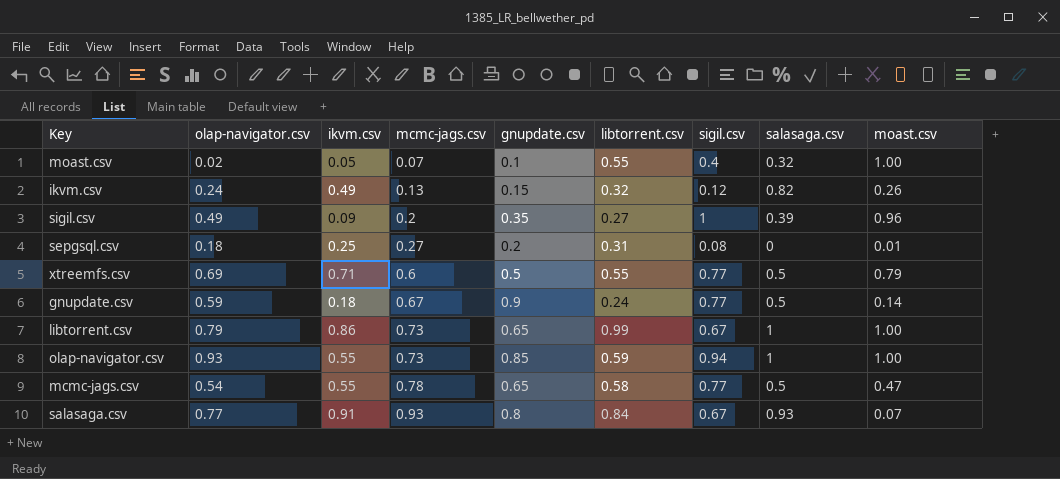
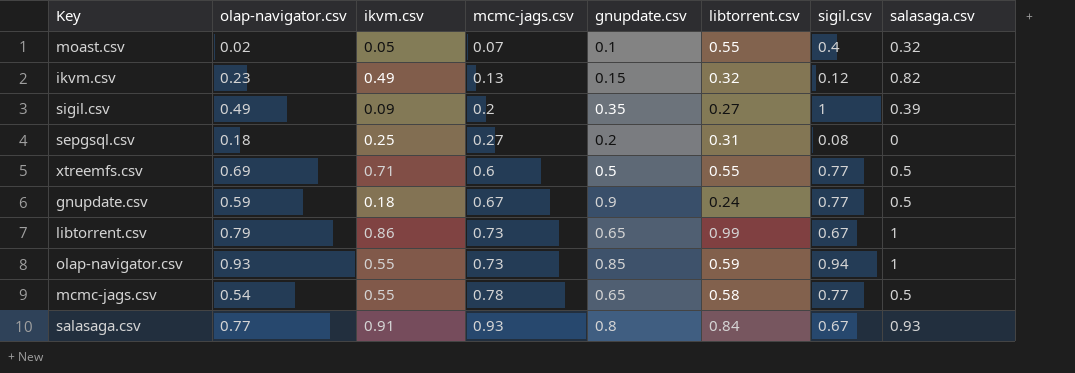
column moast.csv | position: 9 -> none
ikvm.csv | olap-navigator.csv: 0.24 -> 0.23

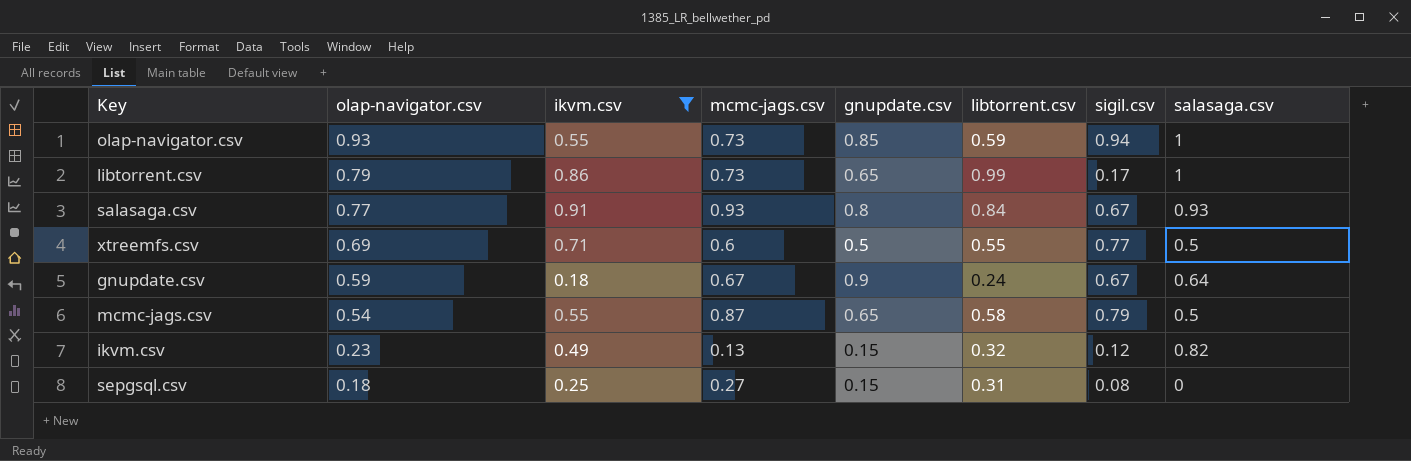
filter: none -> ikvm.csv >= 0.18
row order: mcmc-jags.csv ascending -> olap-navigator.csv descending
libtorrent.csv | sigil.csv: 0.67 -> 0.17
gnupdate.csv | sigil.csv: 0.77 -> 0.67
gnupdate.csv | salasaga.csv: 0.5 -> 0.64
mcmc-jags.csv | mcmc-jags.csv: 0.78 -> 0.87
mcmc-jags.csv | sigil.csv: 0.77 -> 0.79
sepgsql.csv | gnupdate.csv: 0.2 -> 0.15

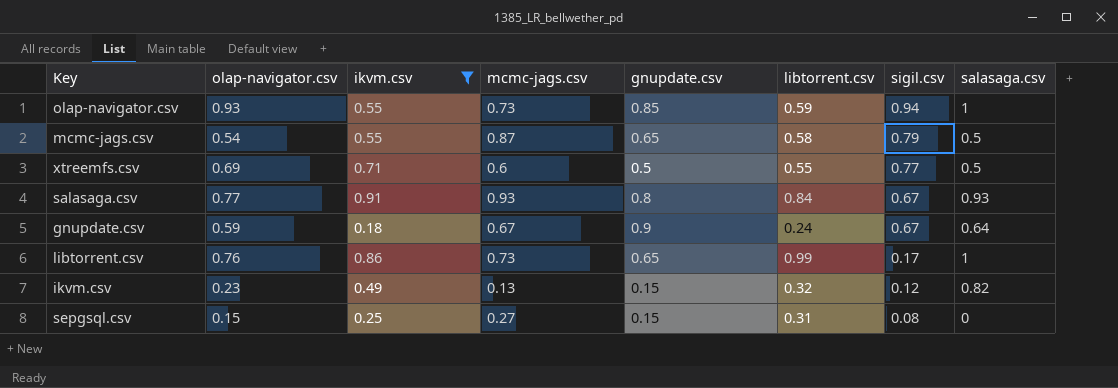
row order: olap-navigator.csv descending -> sigil.csv descending
libtorrent.csv | olap-navigator.csv: 0.79 -> 0.76
sepgsql.csv | olap-navigator.csv: 0.18 -> 0.15

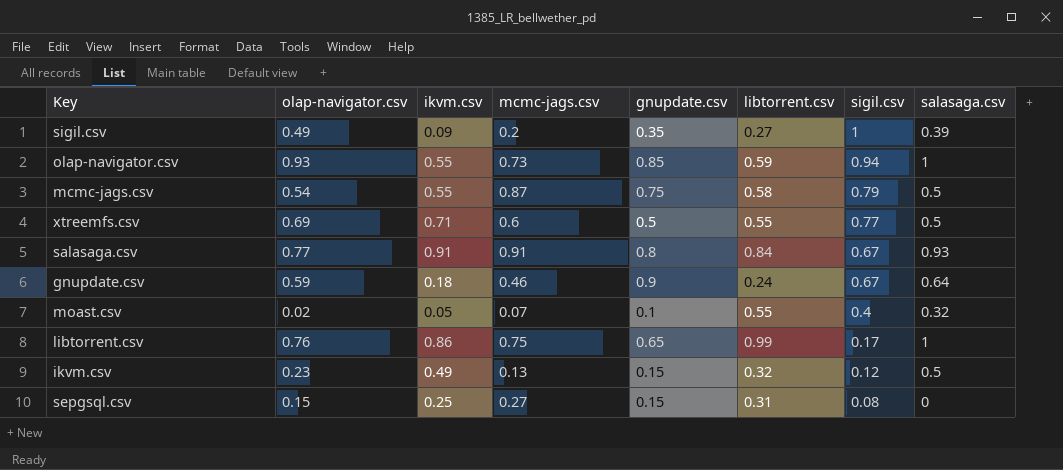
filter: ikvm.csv >= 0.18 -> none
mcmc-jags.csv | gnupdate.csv: 0.65 -> 0.75
salasaga.csv | mcmc-jags.csv: 0.93 -> 0.91
gnupdate.csv | mcmc-jags.csv: 0.67 -> 0.46
libtorrent.csv | mcmc-jags.csv: 0.73 -> 0.75
ikvm.csv | salasaga.csv: 0.82 -> 0.5

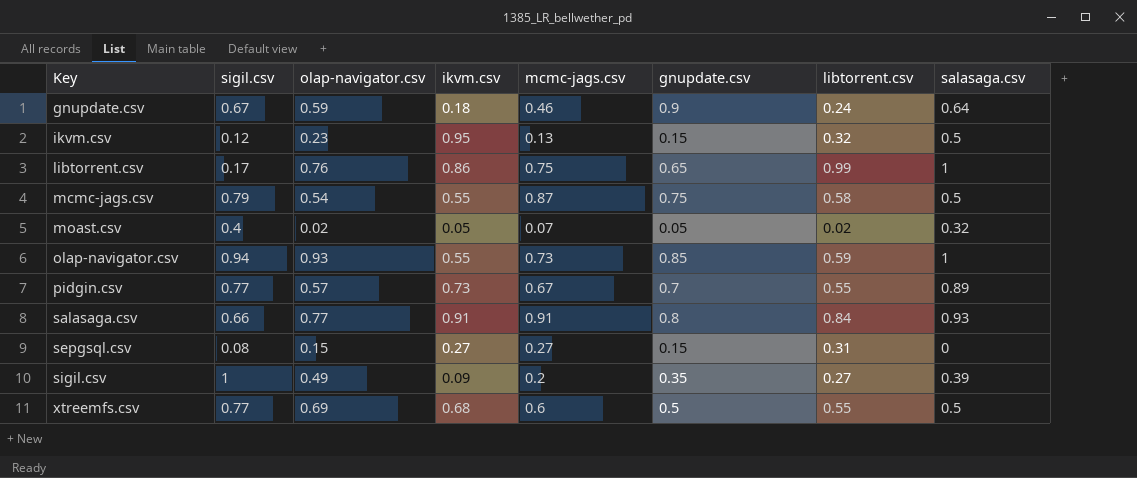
row order: sigil.csv descending -> Key ascending
column sigil.csv | position: 7 -> 2
ikvm.csv | ikvm.csv: 0.49 -> 0.95
moast.csv | gnupdate.csv: 0.1 -> 0.05
moast.csv | libtorrent.csv: 0.55 -> 0.02
row pidgin.csv: none -> 0.77 | 0.57 | 0.73 | 0.67 | 0.7 | 0.55 | 0.89
salasaga.csv | sigil.csv: 0.67 -> 0.66
sepgsql.csv | ikvm.csv: 0.25 -> 0.27
xtreemfs.csv | ikvm.csv: 0.71 -> 0.68

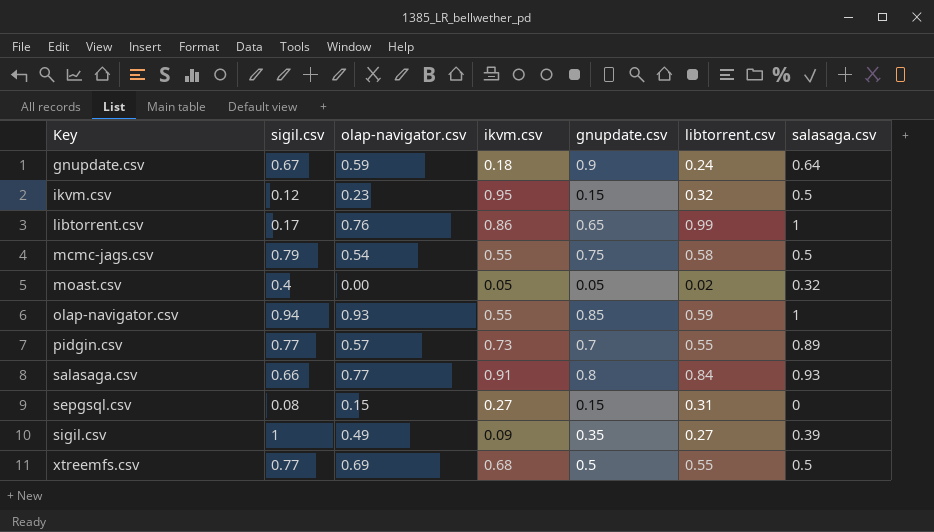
column mcmc-jags.csv | position: 5 -> none
moast.csv | olap-navigator.csv: 0.02 -> 0.00

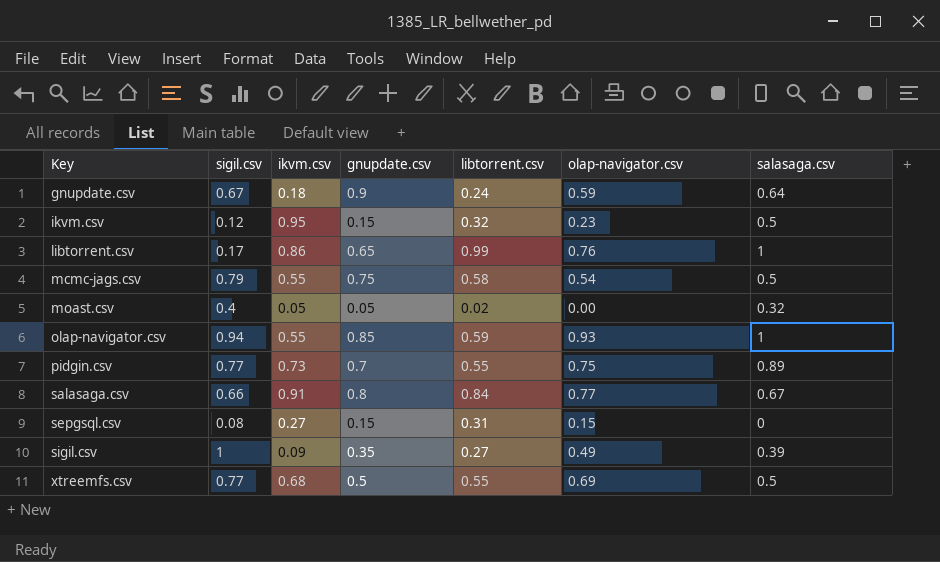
column olap-navigator.csv | position: 3 -> 6
pidgin.csv | olap-navigator.csv: 0.57 -> 0.75
salasaga.csv | salasaga.csv: 0.93 -> 0.67

